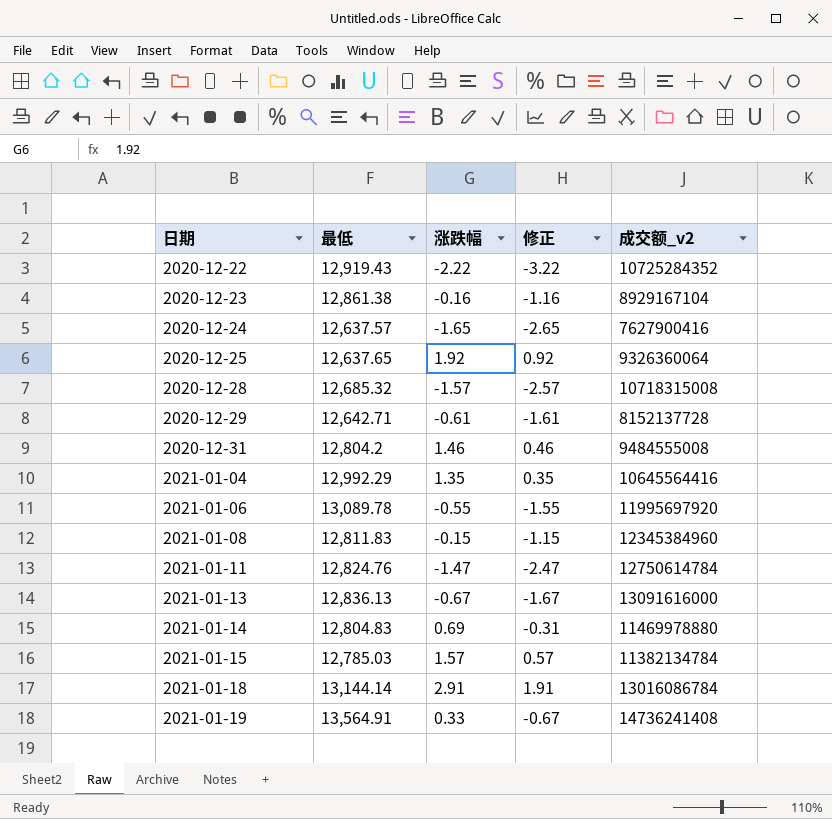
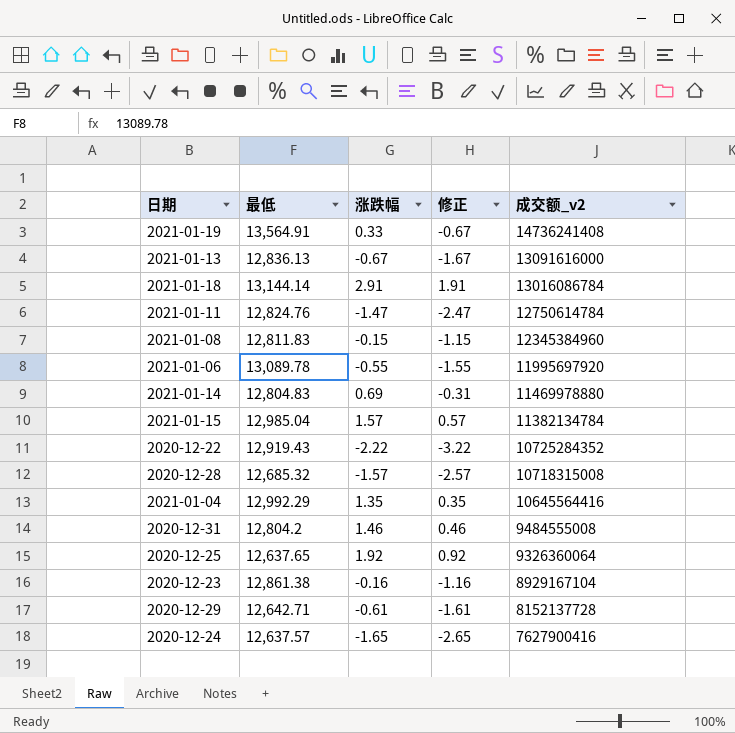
row order: 日期 ascending -> 成交额_v2 descending
2021-01-15 | 最低: 12,785.03 -> 12,985.04

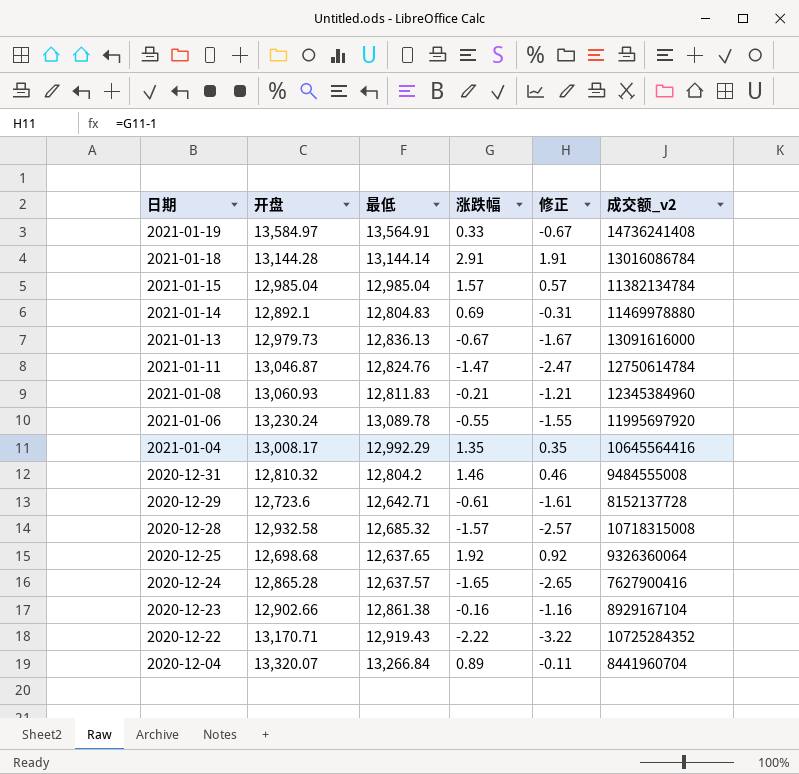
row order: 成交额_v2 descending -> 日期 descending
column 开盘 | position: none -> 2
2021-01-08 | 涨跌幅: -0.15 -> -0.21
2021-01-08 | 修正: -1.15 -> -1.21
row 2020-12-04: none -> 13,320.07 | 13,266.84 | 0.89 | -0.11 | 8441960704

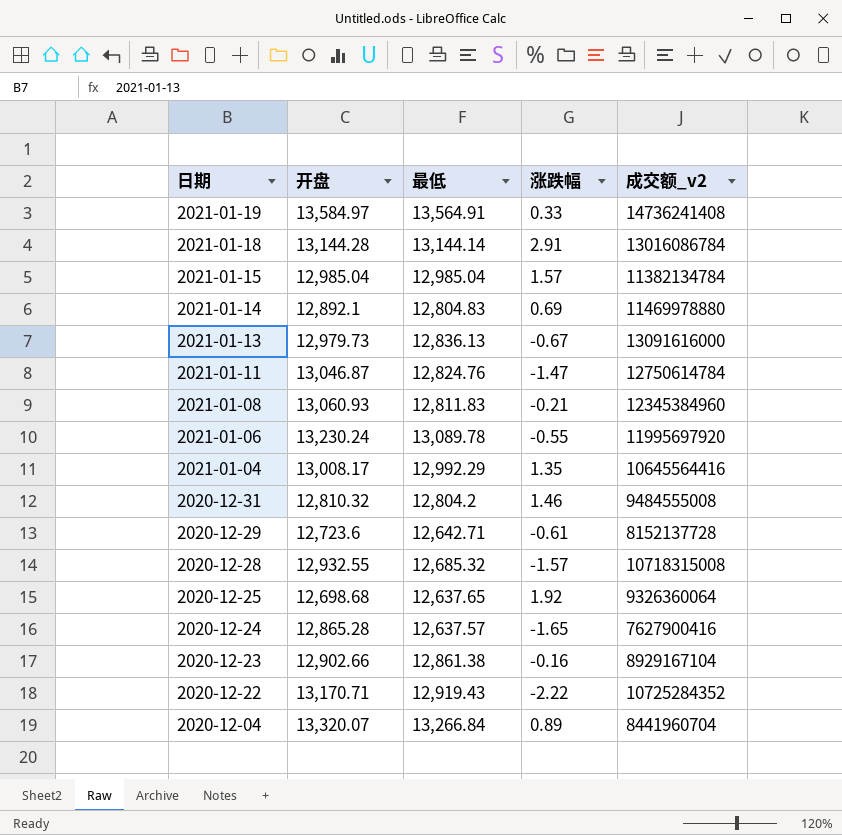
column 修正 | formula: [涨跌幅] - 1 -> none
2020-12-28 | 开盘: 12,932.58 -> 12,932.55

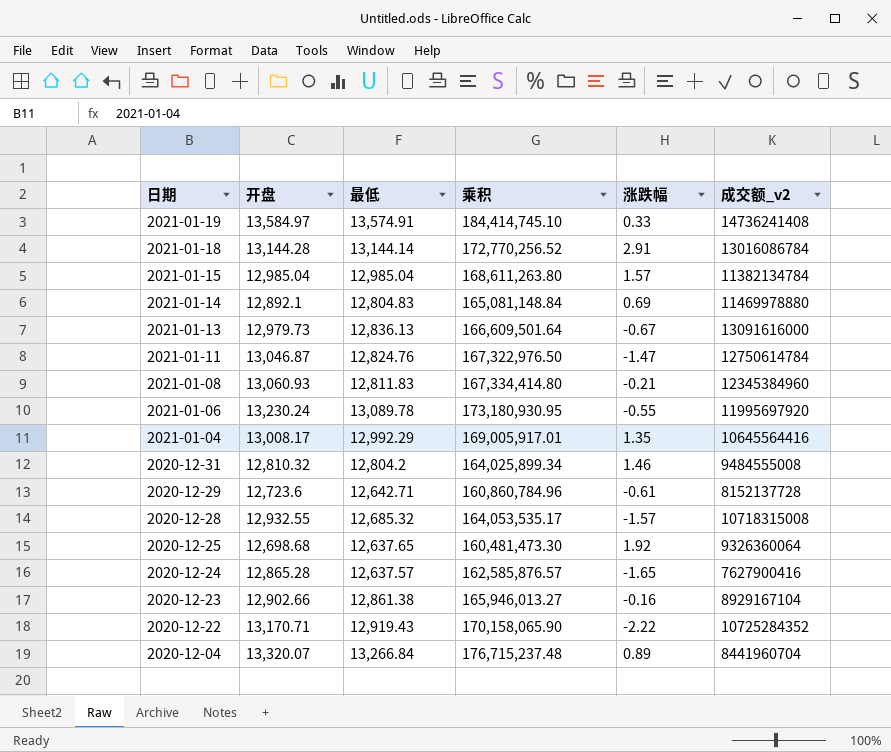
column 乘积 | formula: none -> [开盘] * [最低]
2021-01-19 | 最低: 13,564.91 -> 13,574.91

